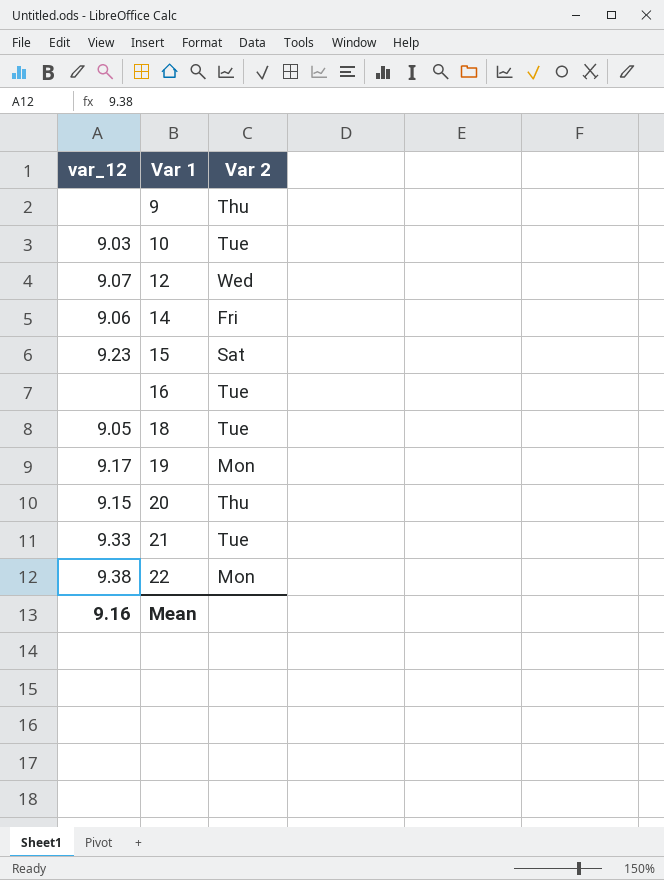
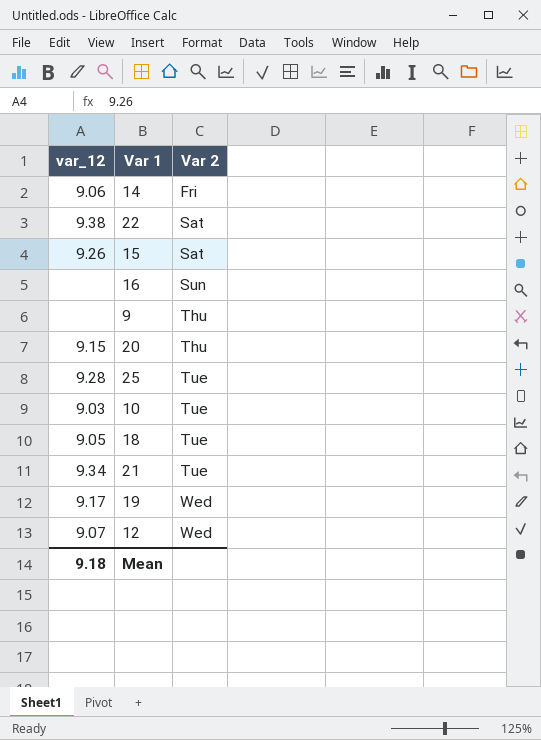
row order: Var 1 ascending -> Var 2 ascending
22 | Var 2: Mon -> Sat
15 | var_12: 9.23 -> 9.26
16 | Var 2: Tue -> Sun
row 25: none -> 9.28 | Tue
21 | var_12: 9.33 -> 9.34
19 | Var 2: Mon -> Wed
Mean | var_12: 9.16 -> 9.18

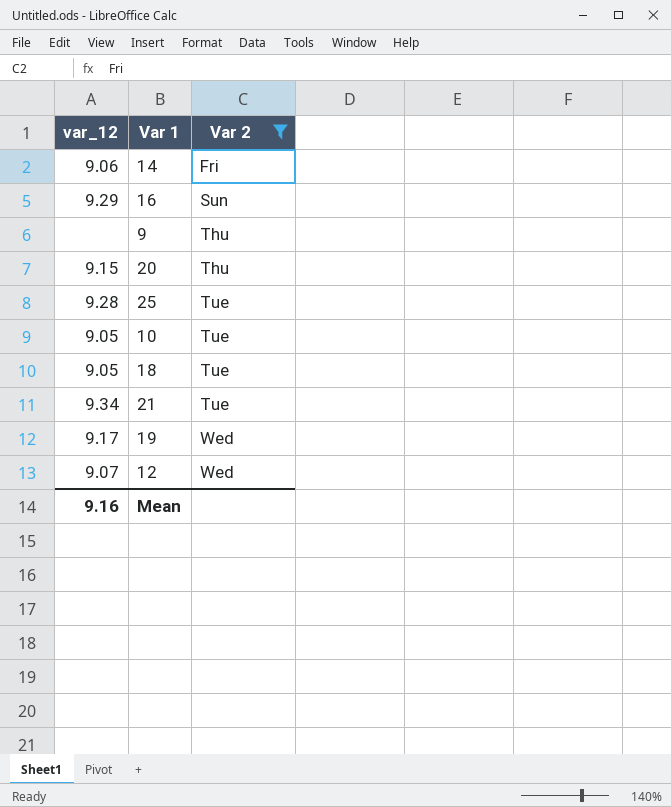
filter: none -> Var 2 != Sat
16 | var_12: none -> 9.29
10 | var_12: 9.03 -> 9.05
Mean | var_12: 9.18 -> 9.16

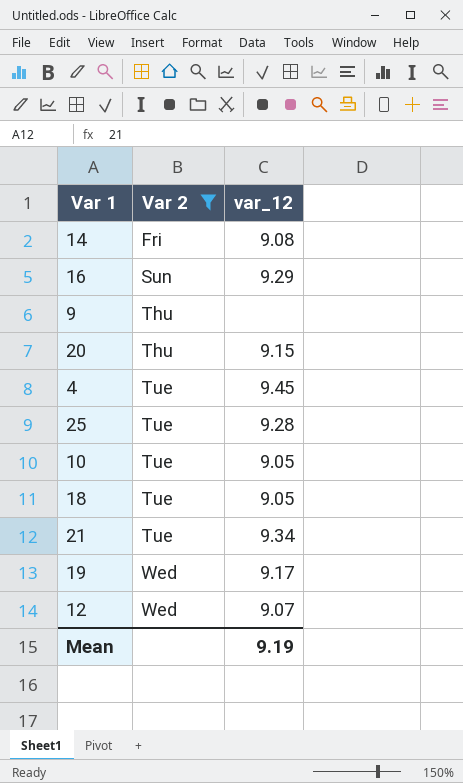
column var_12 | position: 1 -> 3
14 | var_12: 9.06 -> 9.08
row 4: none -> Tue | 9.45
Mean | var_12: 9.16 -> 9.19

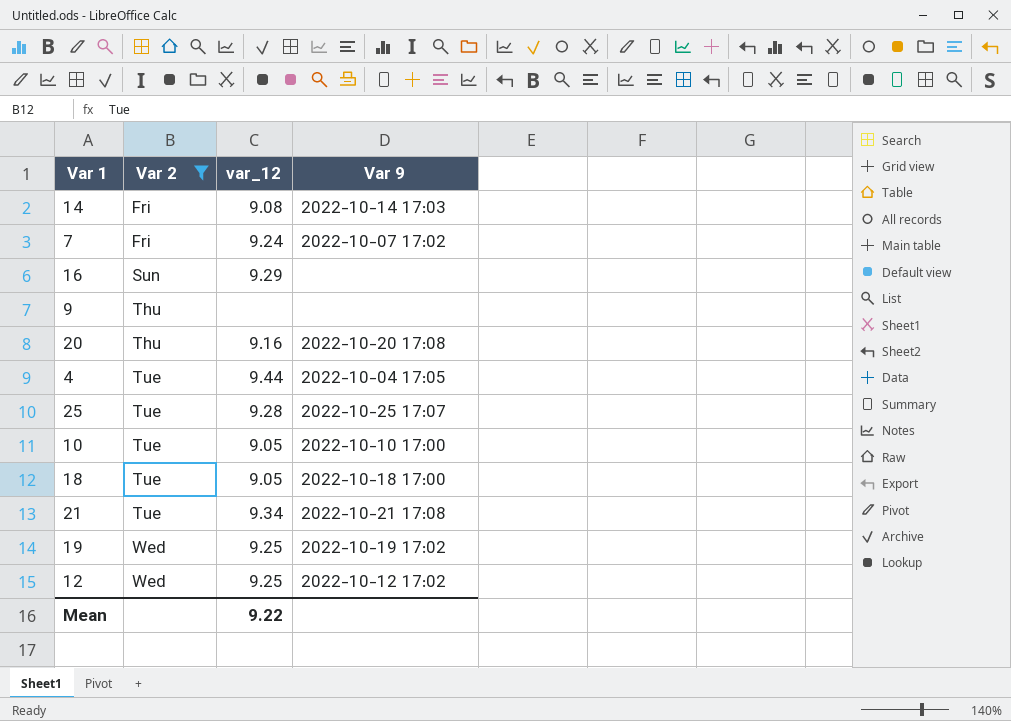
column Var 9 | position: none -> 4
row 7: none -> Fri | 9.24 | 2022-10-07 17:02
20 | var_12: 9.15 -> 9.16
4 | var_12: 9.45 -> 9.44
19 | var_12: 9.17 -> 9.25
12 | var_12: 9.07 -> 9.25
Mean | var_12: 9.19 -> 9.22

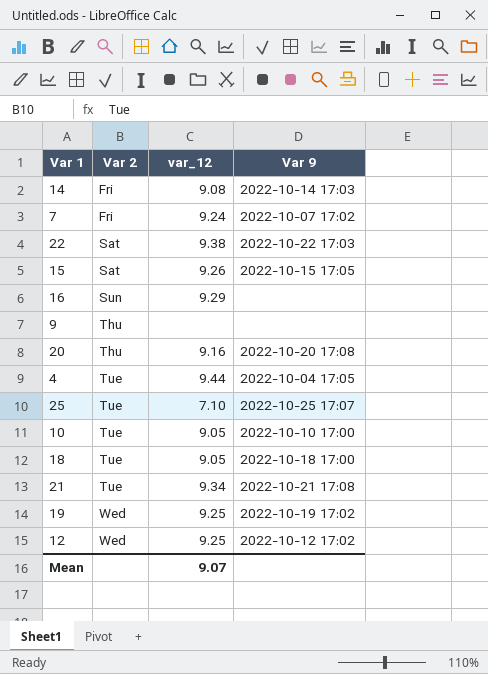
filter: Var 2 != Sat -> none
25 | var_12: 9.28 -> 7.10
Mean | var_12: 9.22 -> 9.07

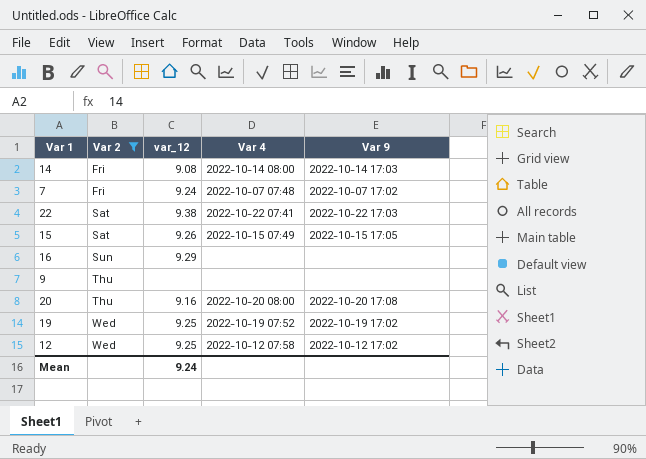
filter: none -> Var 2 != Tue
column Var 4 | position: none -> 4
Mean | var_12: 9.07 -> 9.24

